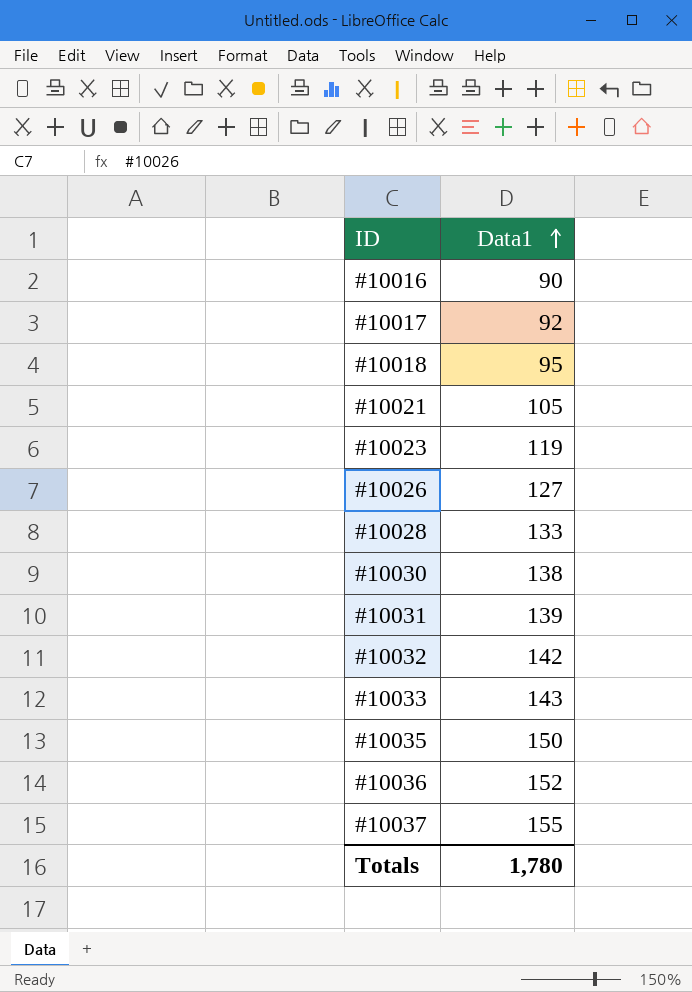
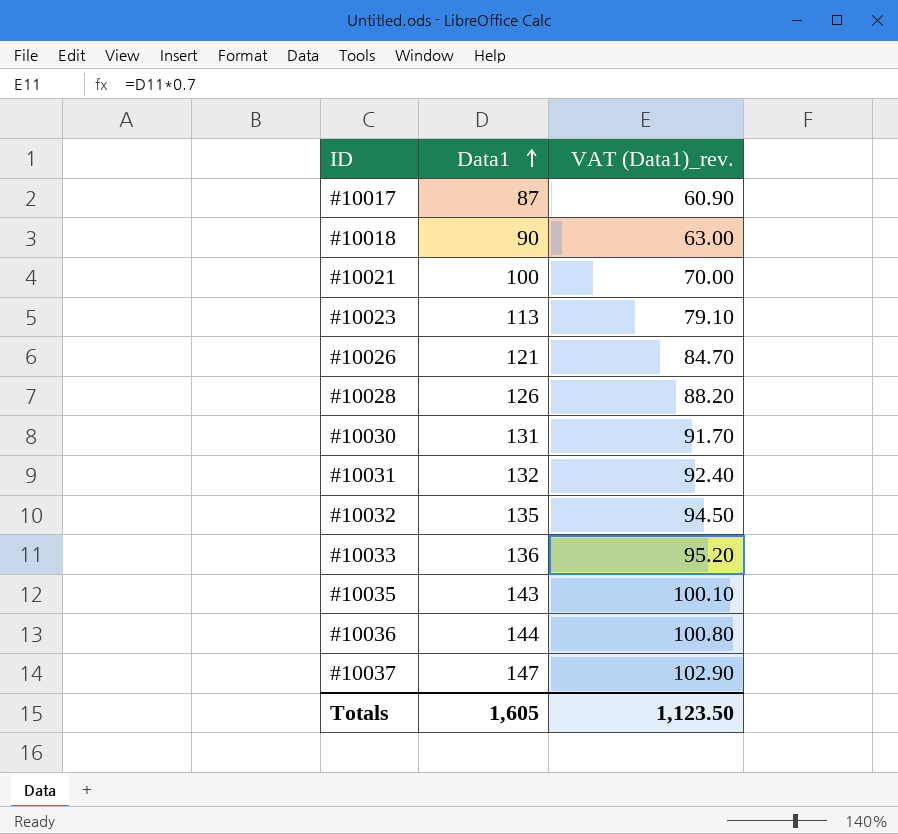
column VAT (Data1)_rev. | formula: none -> [Data1] * 0.7
row #10016: 90 -> none
#10017 | Data1: 92 -> 87
#10018 | Data1: 95 -> 90
#10021 | Data1: 105 -> 100
#10023 | Data1: 119 -> 113
#10026 | Data1: 127 -> 121
#10028 | Data1: 133 -> 126
#10030 | Data1: 138 -> 131
#10031 | Data1: 139 -> 132
#10032 | Data1: 142 -> 135
#10033 | Data1: 143 -> 136
#10035 | Data1: 150 -> 143
#10036 | Data1: 152 -> 144
#10037 | Data1: 155 -> 147
Totals | Data1: 1,780 -> 1,605

